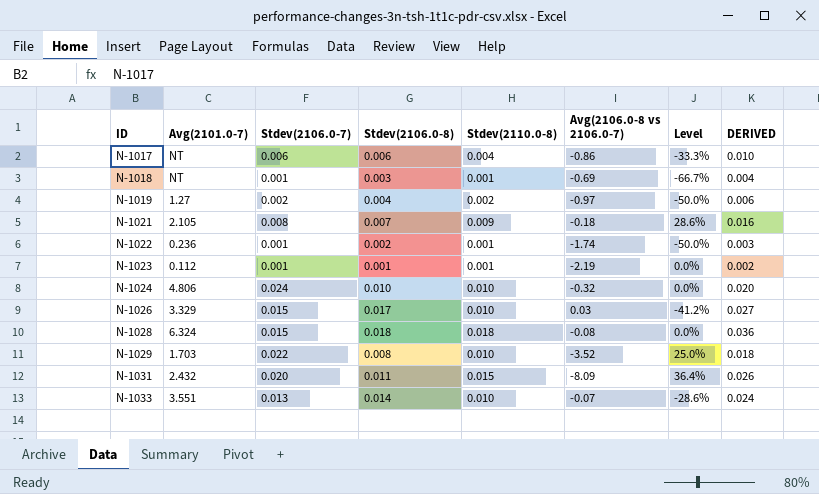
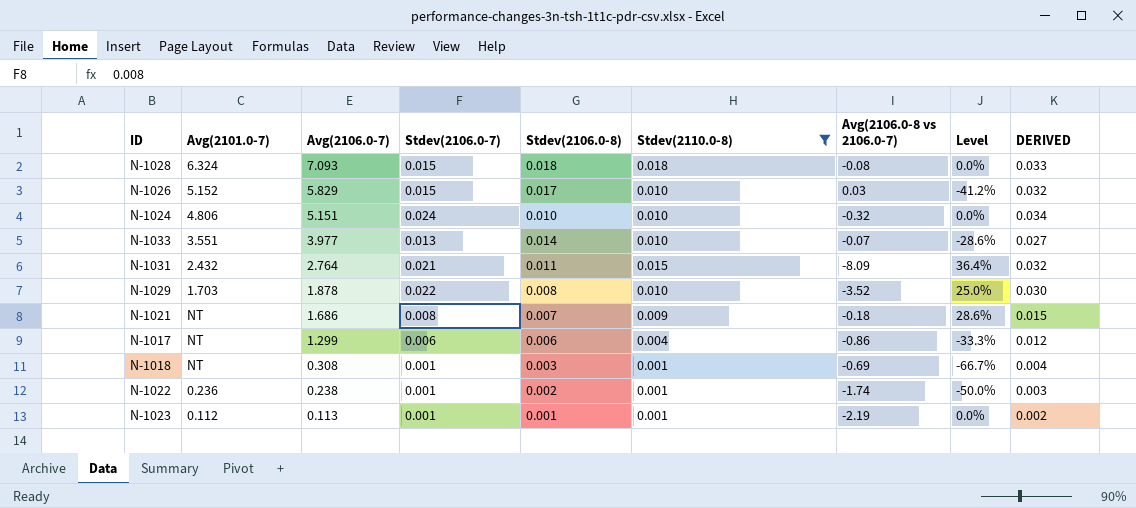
filter: none -> Stdev(2110.0-8) != 0.002
row order: ID ascending -> Avg(2106.0-7) descending
column Avg(2106.0-7) | position: none -> 3
column DERIVED | formula: [Stdev(2106.0-8)] + [Stdev(2110.0-8)] -> [Stdev(2106.0-7)] + [Stdev(2106.0-8)]
N-1026 | Avg(2101.0-7): 3.329 -> 5.152
N-1031 | Stdev(2106.0-7): 0.020 -> 0.021
N-1021 | Avg(2101.0-7): 2.105 -> NT

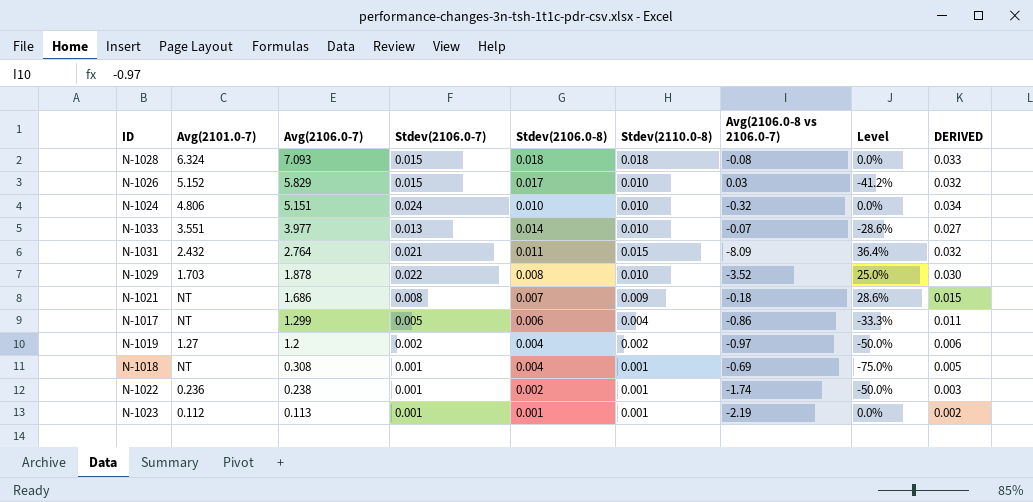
filter: Stdev(2110.0-8) != 0.002 -> none
N-1017 | Stdev(2106.0-7): 0.006 -> 0.005
N-1017 | DERIVED: 0.012 -> 0.011
N-1018 | Stdev(2106.0-8): 0.003 -> 0.004
N-1018 | Level: -66.7% -> -75.0%
N-1018 | DERIVED: 0.004 -> 0.005

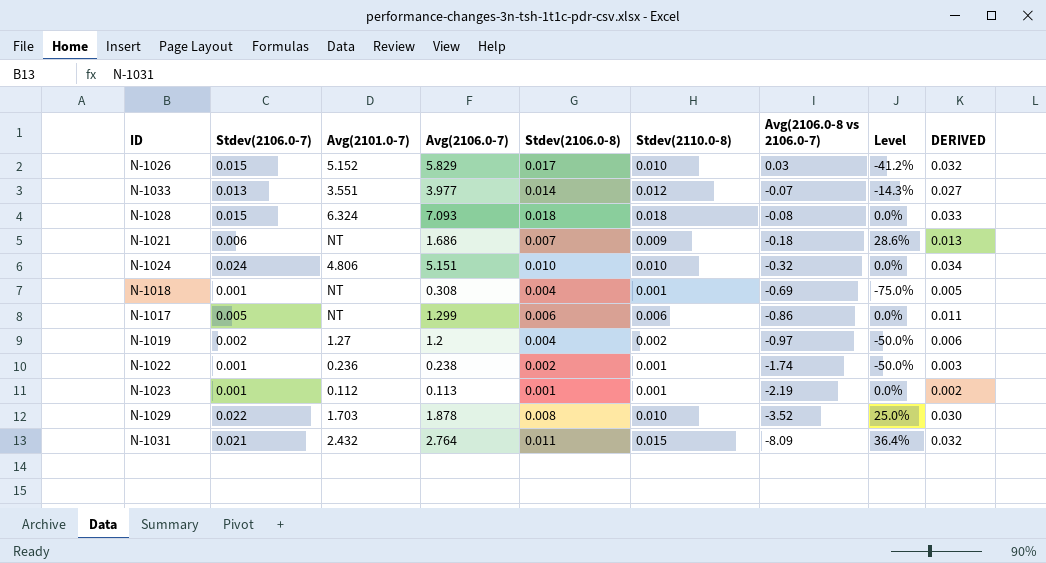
row order: Avg(2106.0-7) descending -> Avg(2106.0-8 vs 2106.0-7) descending
column Stdev(2106.0-7) | position: 4 -> 2
N-1033 | Stdev(2110.0-8): 0.010 -> 0.012
N-1033 | Level: -28.6% -> -14.3%
N-1021 | Stdev(2106.0-7): 0.008 -> 0.006
N-1021 | DERIVED: 0.015 -> 0.013
N-1017 | Stdev(2110.0-8): 0.004 -> 0.006
N-1017 | Level: -33.3% -> 0.0%

